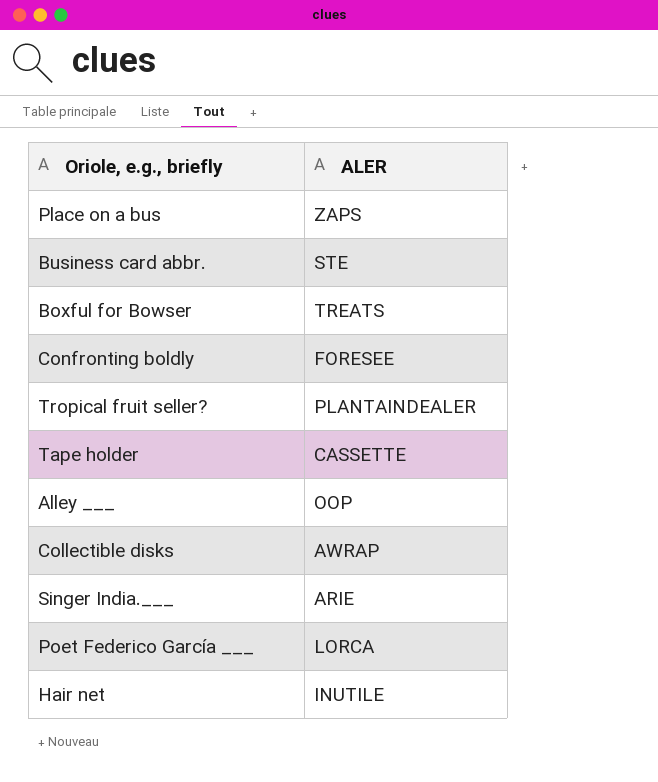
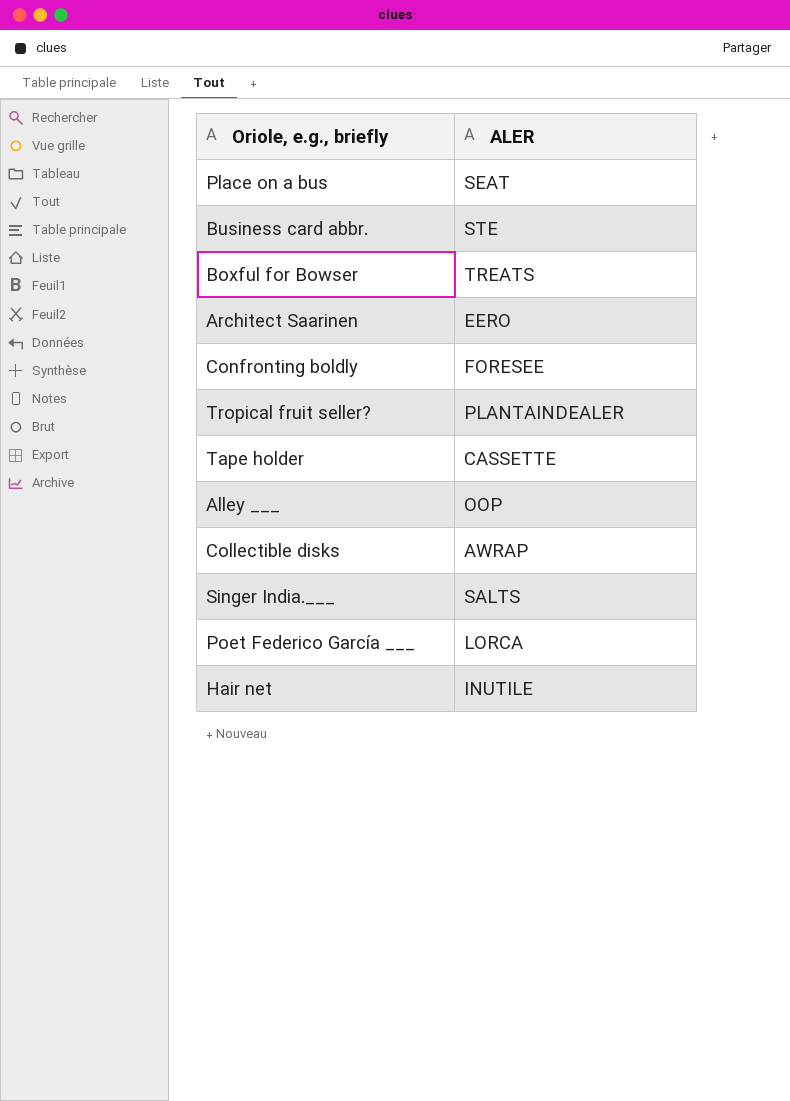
Place on a bus | ALER: ZAPS -> SEAT
row Architect Saarinen: none -> EERO
Singer India.___ | ALER: ARIE -> SALTS

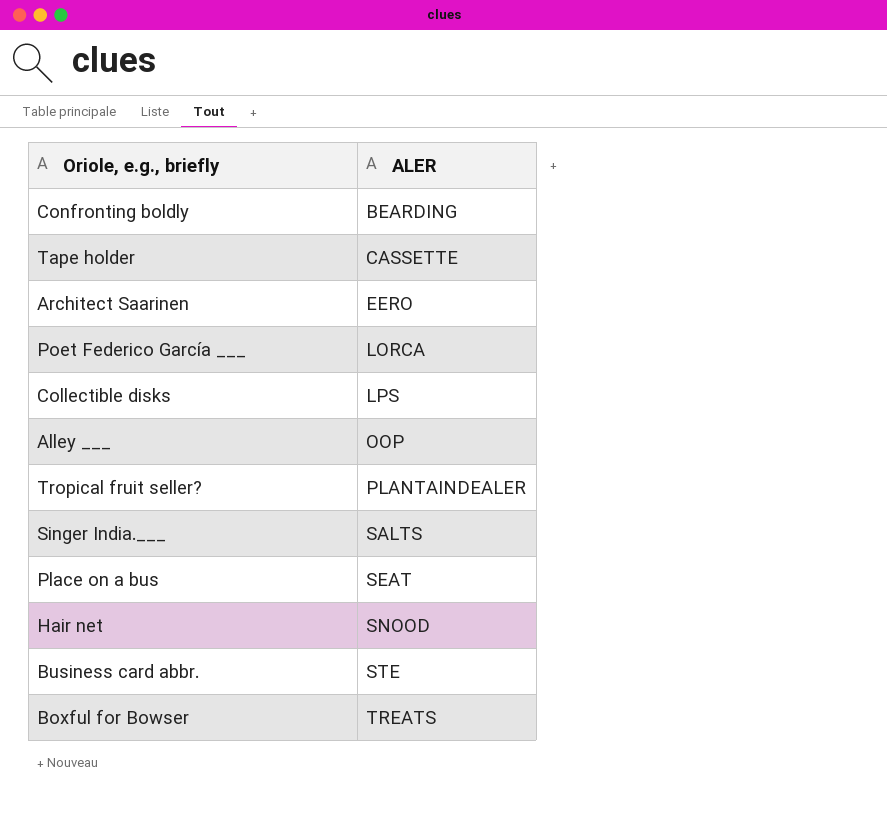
row order: none -> ALER ascending
Confronting boldly | ALER: FORESEE -> BEARDING
Collectible disks | ALER: AWRAP -> LPS
Hair net | ALER: INUTILE -> SNOOD

